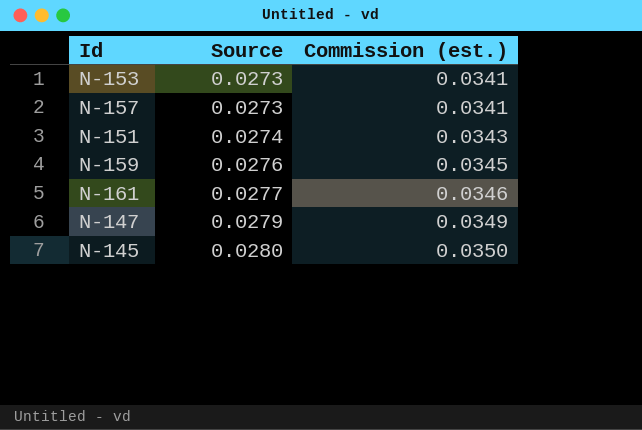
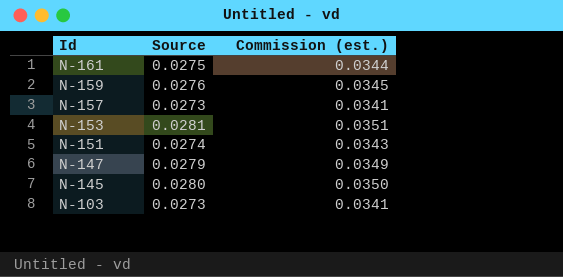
row order: Source ascending -> Id descending
N-161 | Source: 0.0277 -> 0.0275
N-161 | Commission (est.): 0.0346 -> 0.0344
N-153 | Source: 0.0273 -> 0.0281
N-153 | Commission (est.): 0.0341 -> 0.0351
row N-103: none -> 0.0273 | 0.0341

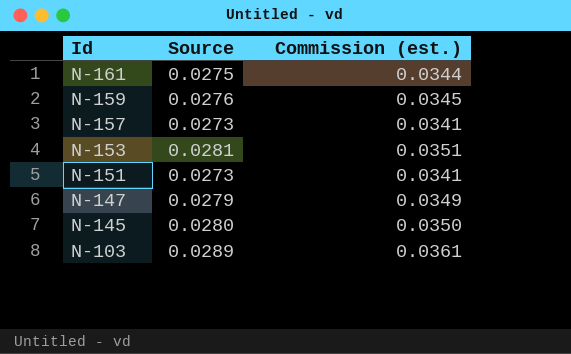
N-151 | Source: 0.0274 -> 0.0273
N-151 | Commission (est.): 0.0343 -> 0.0341
N-103 | Source: 0.0273 -> 0.0289
N-103 | Commission (est.): 0.0341 -> 0.0361

